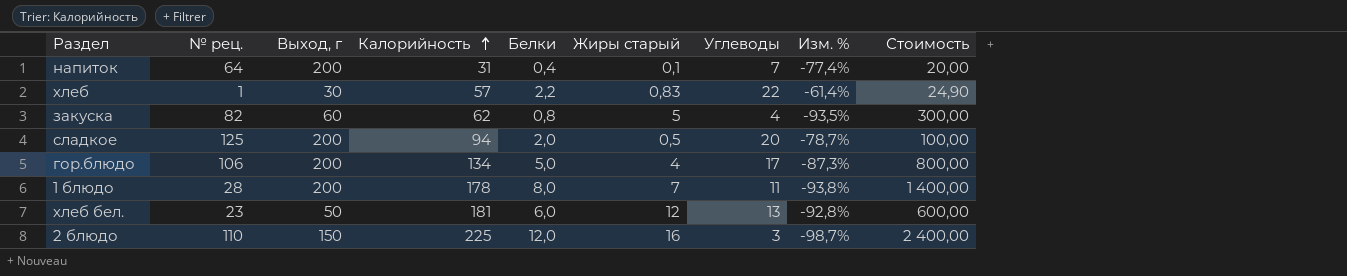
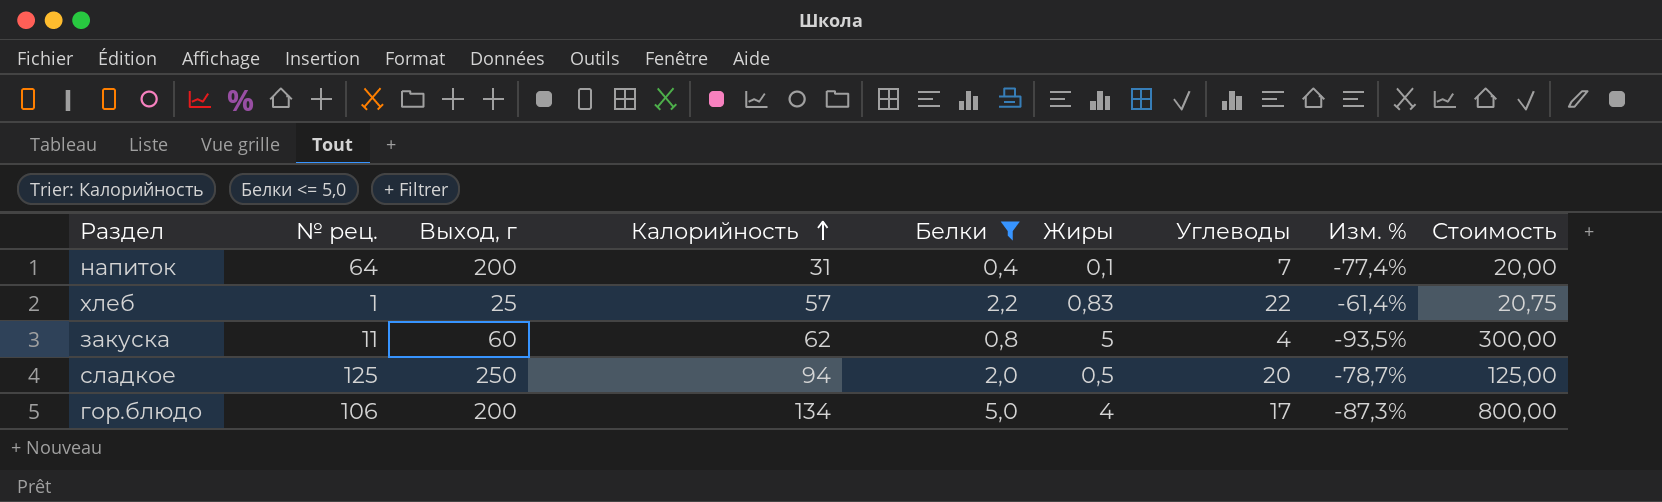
filter: none -> Белки <= 5,0
column name: Жиры старый -> Жиры
хлеб | Выход, г: 30 -> 25
хлеб | Стоимость: 24,90 -> 20,75
закуска | № рец.: 82 -> 11
сладкое | Выход, г: 200 -> 250
сладкое | Стоимость: 100,00 -> 125,00

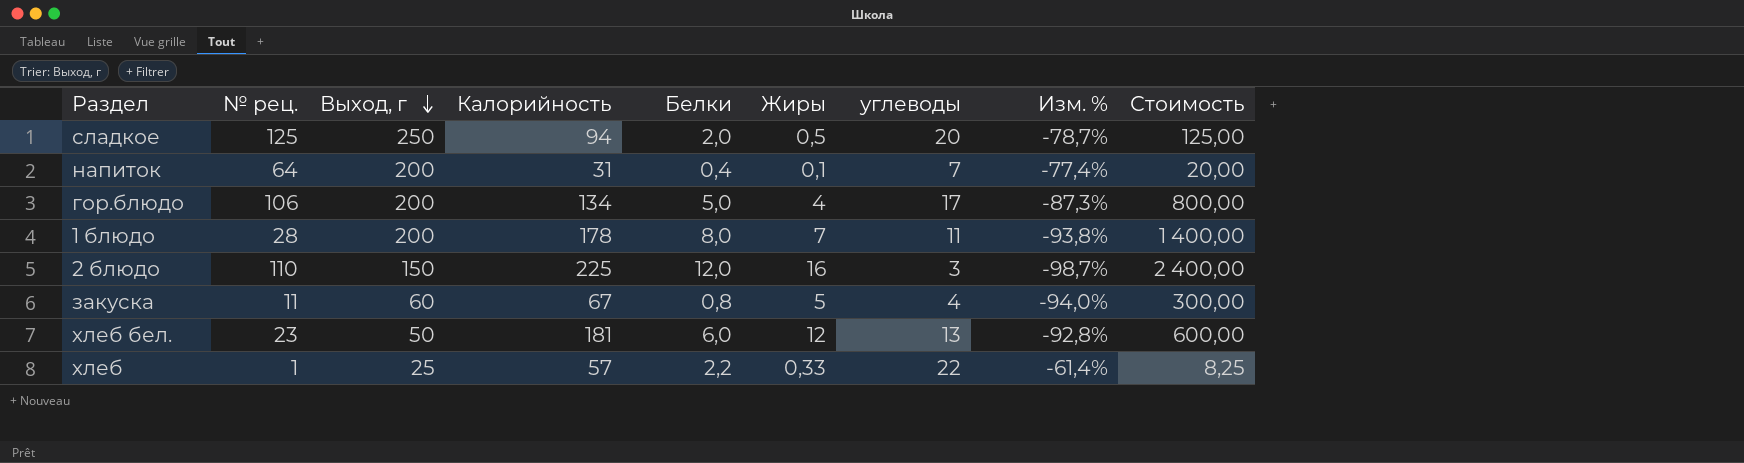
filter: Белки <= 5,0 -> none
row order: Калорийность ascending -> Выход, г descending
column name: Углеводы -> углеводы
закуска | Калорийность: 62 -> 67
закуска | Изм. %: -93,5% -> -94,0%
хлеб | Жиры: 0,83 -> 0,33
хлеб | Стоимость: 20,75 -> 8,25

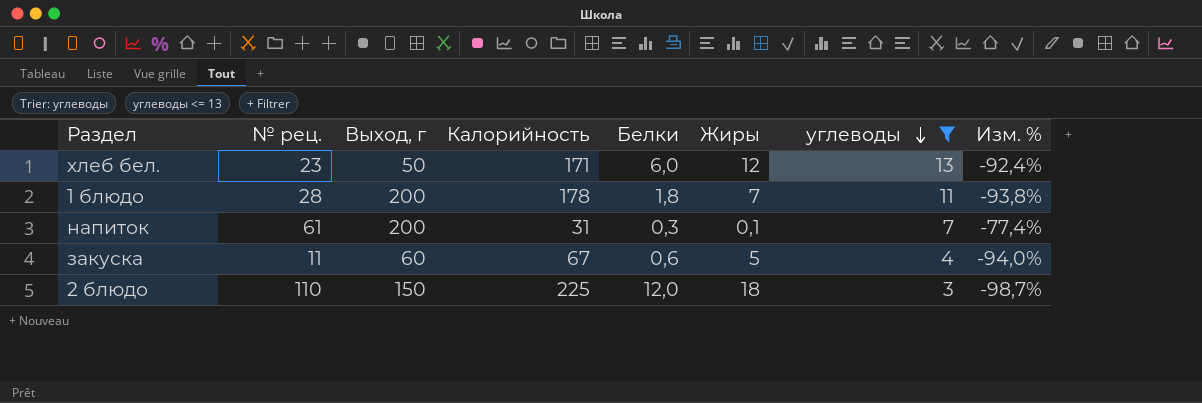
filter: none -> углеводы <= 13
row order: Выход, г descending -> углеводы descending
column Стоимость | formula: [Выход, г] * [Жиры] -> none
хлеб бел. | Калорийность: 181 -> 171
хлеб бел. | Изм. %: -92,8% -> -92,4%
1 блюдо | Белки: 8,0 -> 1,8
напиток | № рец.: 64 -> 61
напиток | Белки: 0,4 -> 0,3
закуска | Белки: 0,8 -> 0,6
2 блюдо | Жиры: 16 -> 18

